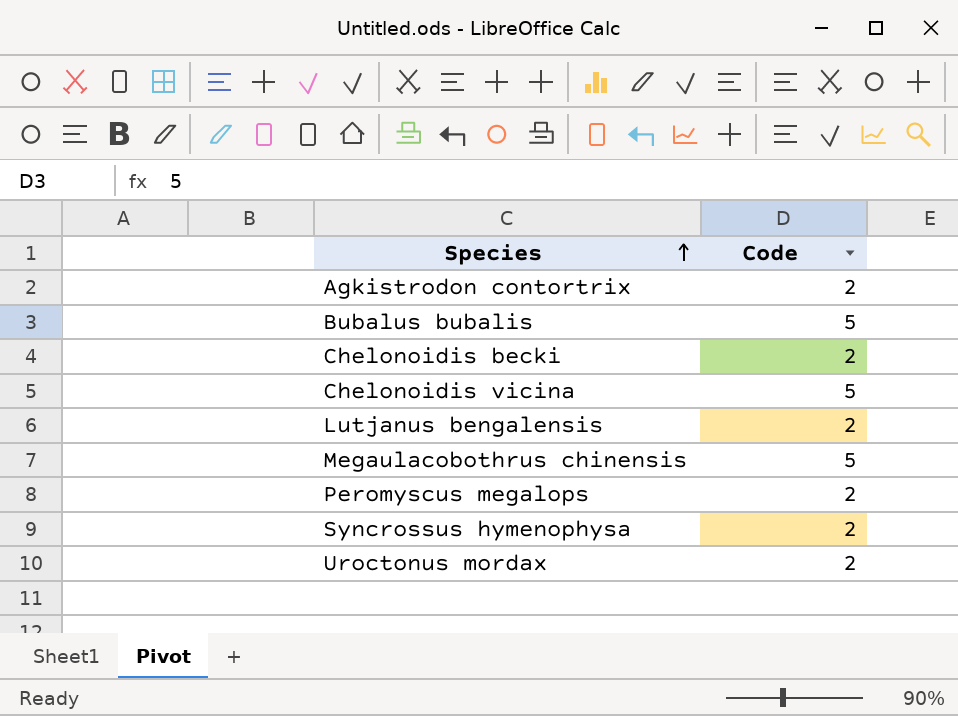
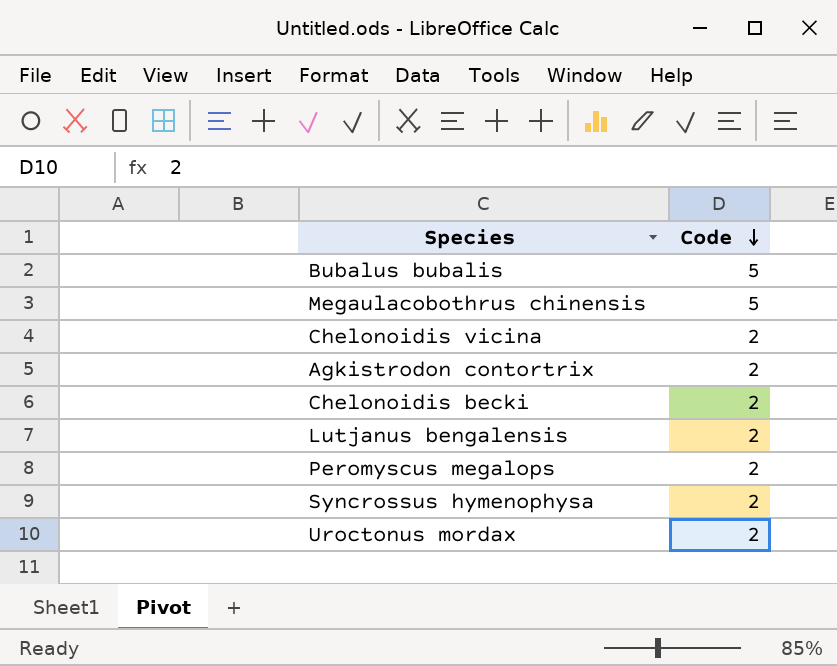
row order: Species ascending -> Code descending
Chelonoidis vicina | Code: 5 -> 2

